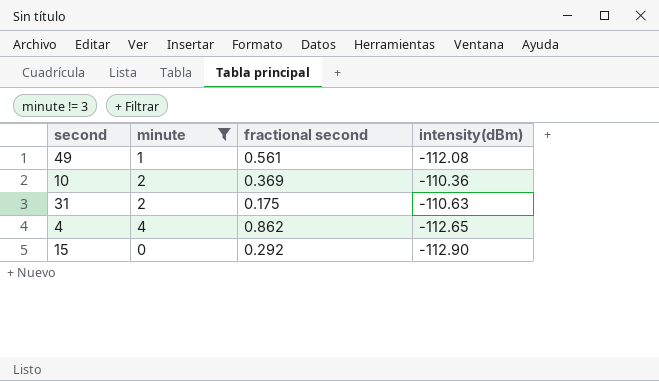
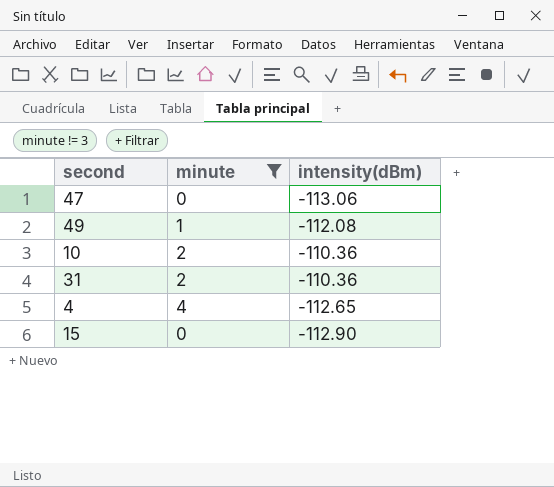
column fractional second | position: 3 -> none
row 47: none -> 0 | -113.06
31 | intensity(dBm): -110.63 -> -110.36

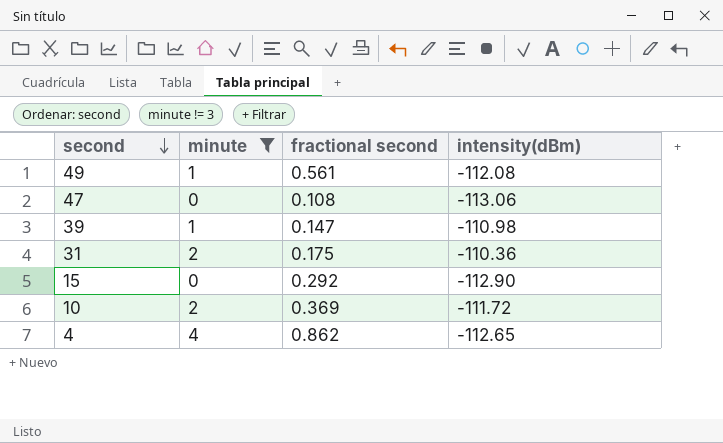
row order: none -> second descending
column fractional second | position: none -> 3
row 39: none -> 1 | 0.147 | -110.98
10 | intensity(dBm): -110.36 -> -111.72

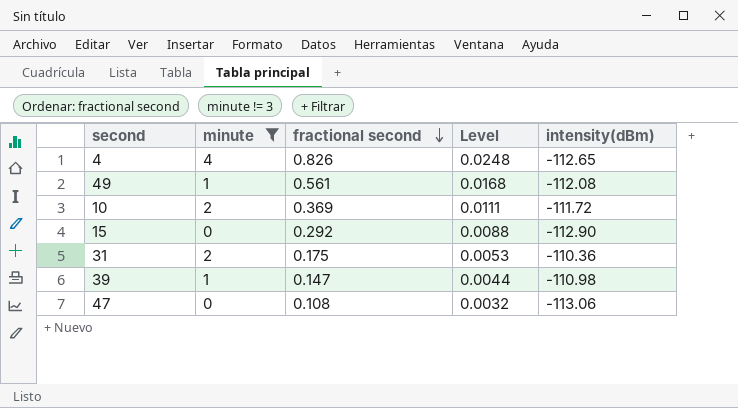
row order: second descending -> fractional second descending
column Level | formula: none -> [fractional second] * 0.03
4 | fractional second: 0.862 -> 0.826

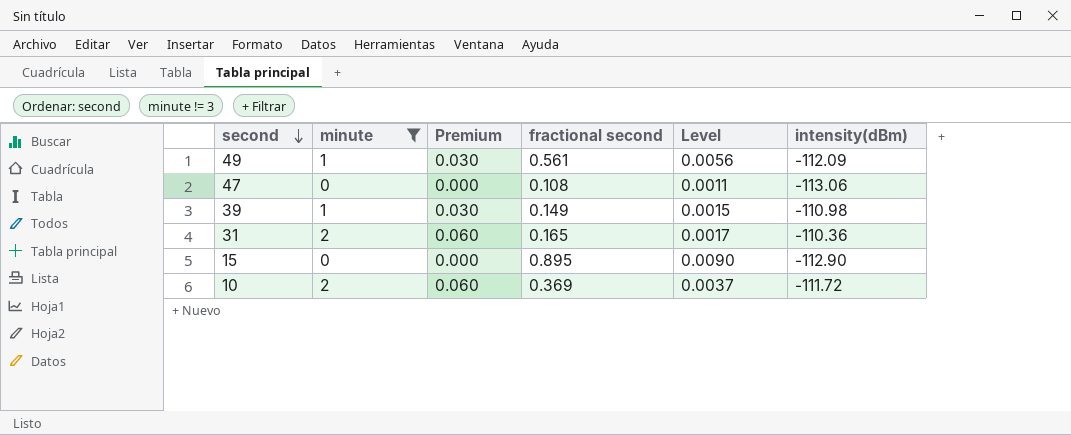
row order: fractional second descending -> second descending
column Premium | formula: none -> [minute] * 0.03
column Level | formula: [fractional second] * 0.03 -> [fractional second] * 0.01
row 4: 4 | 0.826 | 0.0248 | -112.65 -> none
49 | intensity(dBm): -112.08 -> -112.09
39 | fractional second: 0.147 -> 0.149
31 | fractional second: 0.175 -> 0.165
15 | fractional second: 0.292 -> 0.895

